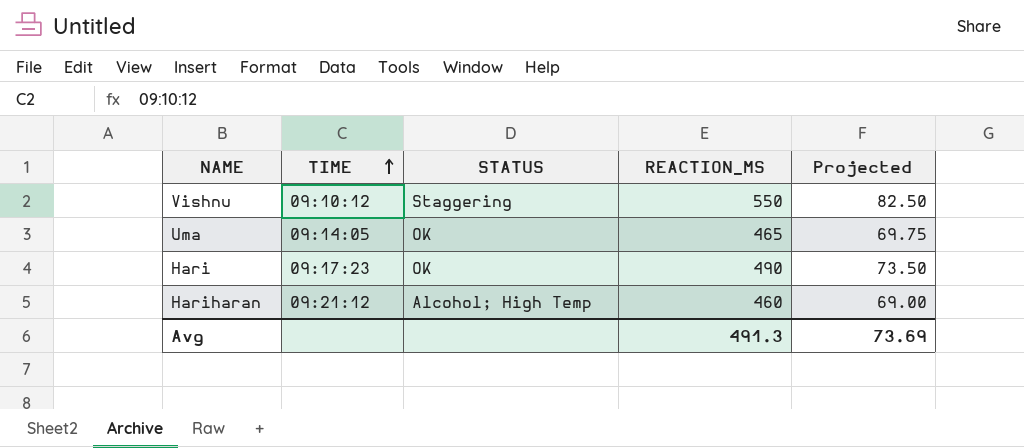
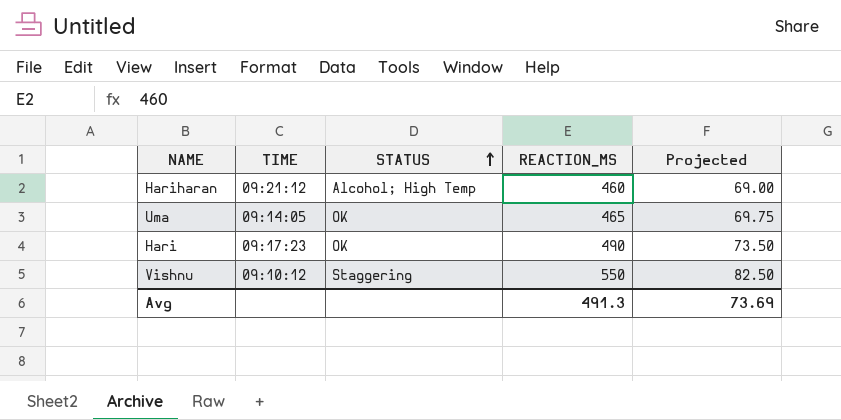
row order: TIME ascending -> STATUS ascending

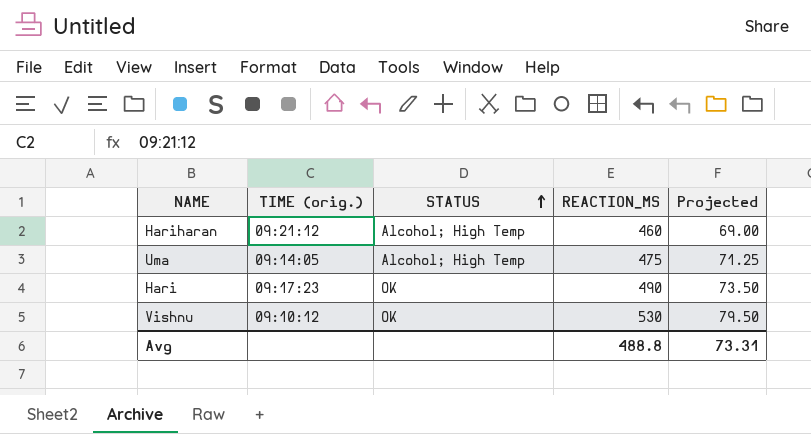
column name: TIME -> TIME (orig.)
Uma | STATUS: OK -> Alcohol; High Temp
Uma | REACTION_MS: 465 -> 475
Uma | Projected: 69.75 -> 71.25
Vishnu | STATUS: Staggering -> OK
Vishnu | REACTION_MS: 550 -> 530
Vishnu | Projected: 82.50 -> 79.50
Avg | REACTION_MS: 491.3 -> 488.8
Avg | Projected: 73.69 -> 73.31

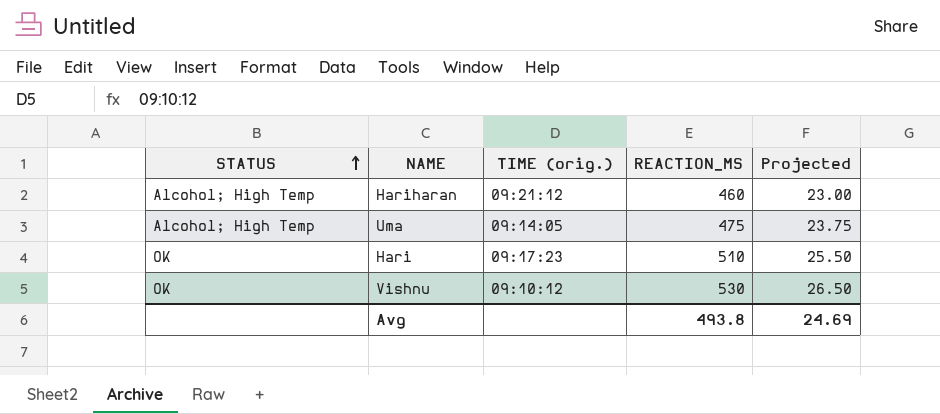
column STATUS | position: 3 -> 1
column Projected | formula: [REACTION_MS] * 0.15 -> [REACTION_MS] * 0.05
Hari | REACTION_MS: 490 -> 510
Avg | REACTION_MS: 488.8 -> 493.8
Avg | Projected: 73.31 -> 24.69

